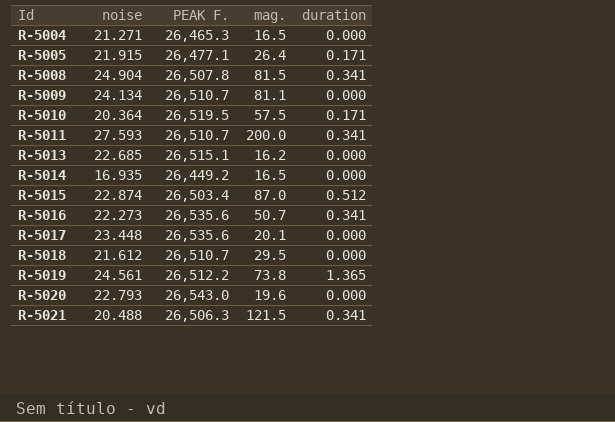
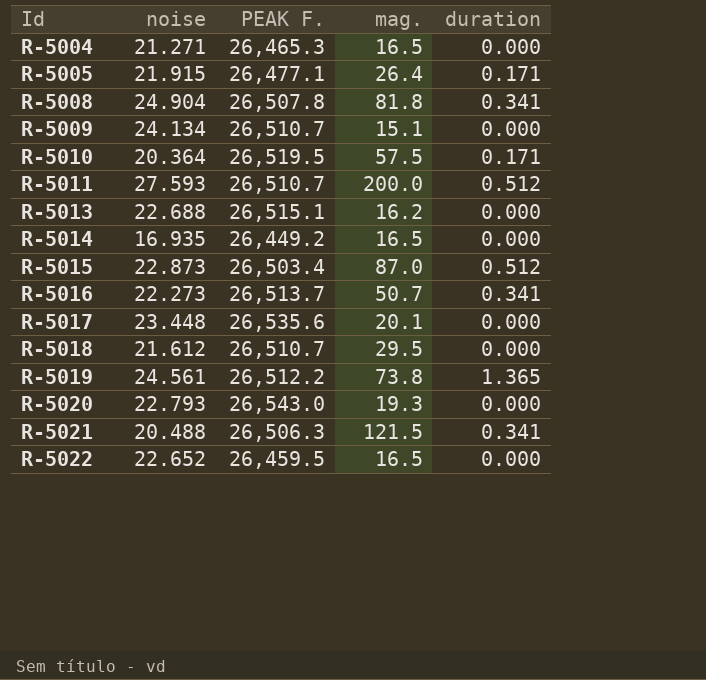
R-5008 | mag.: 81.5 -> 81.8
R-5009 | mag.: 81.1 -> 15.1
R-5011 | duration: 0.341 -> 0.512
R-5013 | noise: 22.685 -> 22.688
R-5015 | noise: 22.874 -> 22.873
R-5016 | PEAK F.: 26,535.6 -> 26,513.7
R-5020 | mag.: 19.6 -> 19.3
row R-5022: none -> 22.652 | 26,459.5 | 16.5 | 0.000

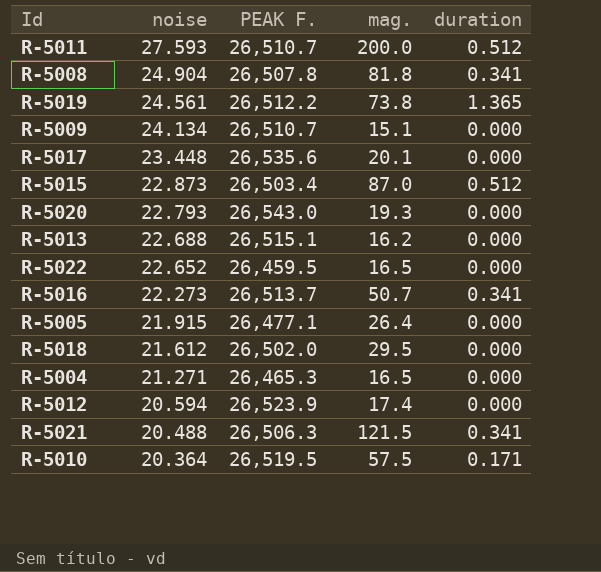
row order: Id ascending -> noise descending
row R-5014: 16.935 | 26,449.2 | 16.5 | 0.000 -> none
R-5005 | duration: 0.171 -> 0.000
R-5018 | PEAK F.: 26,510.7 -> 26,502.0
row R-5012: none -> 20.594 | 26,523.9 | 17.4 | 0.000

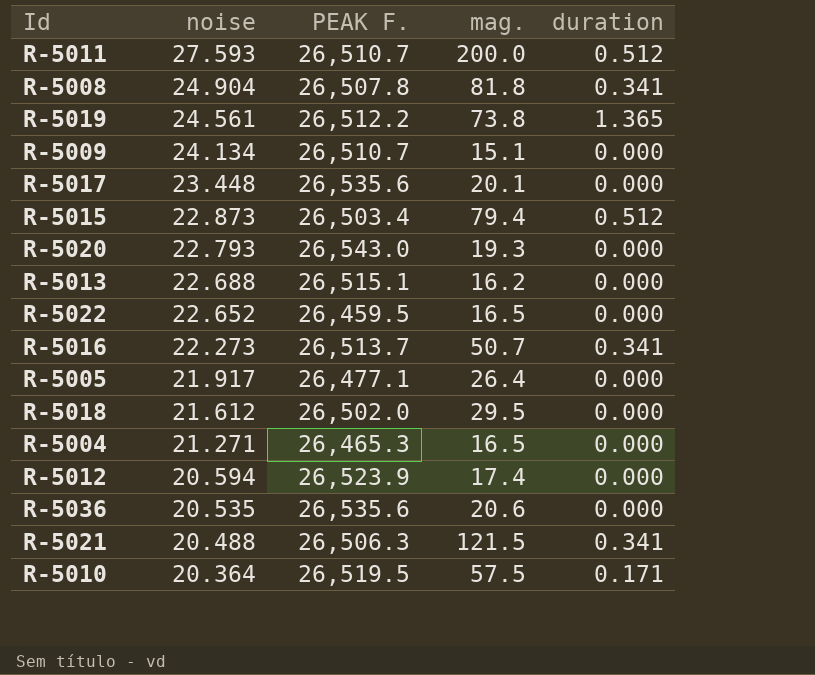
R-5015 | mag.: 87.0 -> 79.4
R-5005 | noise: 21.915 -> 21.917
row R-5036: none -> 20.535 | 26,535.6 | 20.6 | 0.000

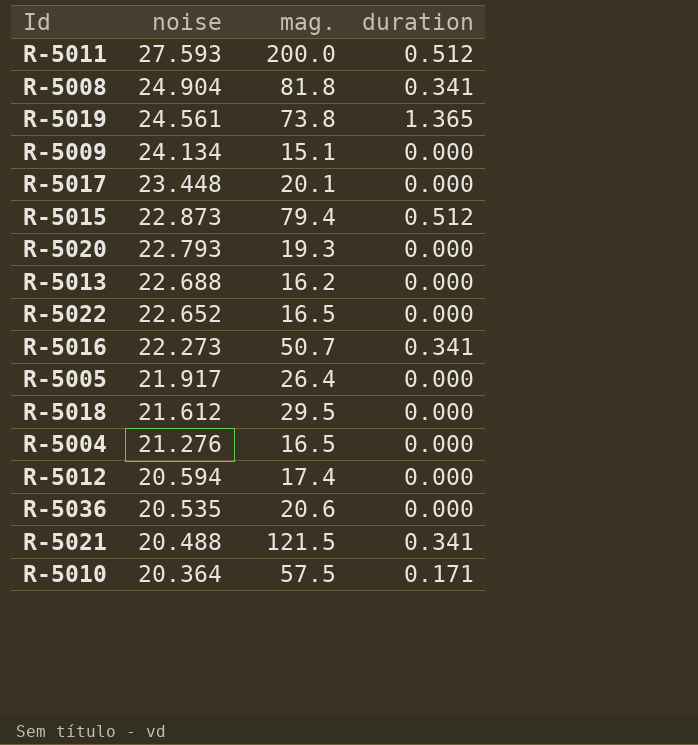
column PEAK F. | position: 3 -> none
R-5004 | noise: 21.271 -> 21.276

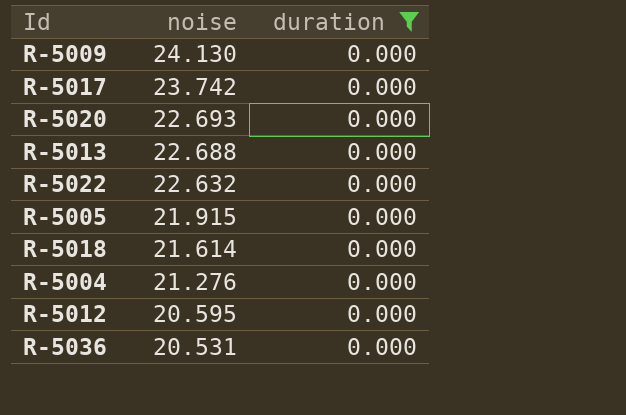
filter: none -> duration = 0.000
column mag. | position: 3 -> none
R-5009 | noise: 24.134 -> 24.130
R-5017 | noise: 23.448 -> 23.742
R-5020 | noise: 22.793 -> 22.693
R-5022 | noise: 22.652 -> 22.632
R-5005 | noise: 21.917 -> 21.915
R-5018 | noise: 21.612 -> 21.614
R-5012 | noise: 20.594 -> 20.595
R-5036 | noise: 20.535 -> 20.531

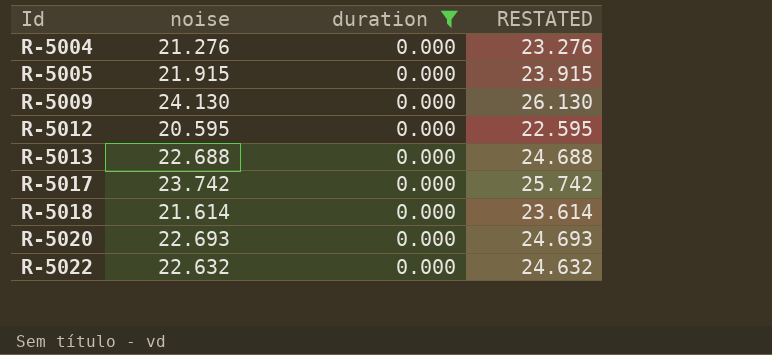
row order: noise descending -> Id ascending
column RESTATED | formula: none -> [noise] + 2
row R-5036: 20.531 | 0.000 -> none

